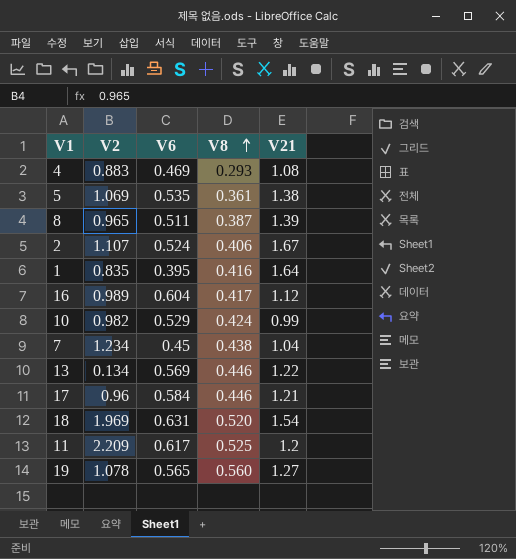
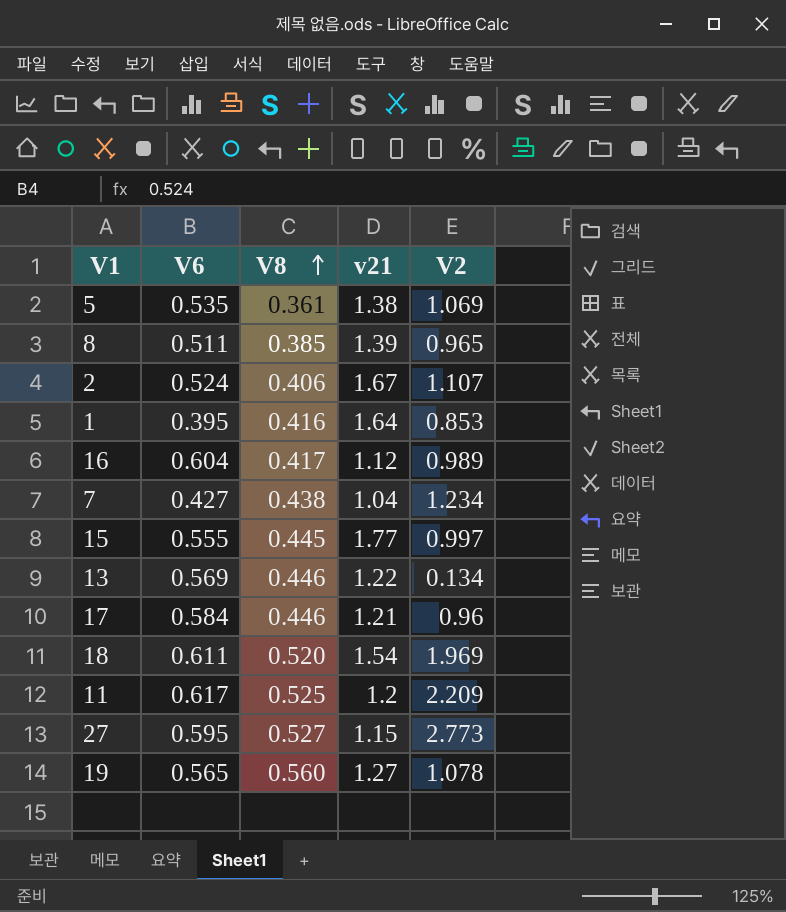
column name: V21 -> v21
column V2 | position: 2 -> 5
row 4: 0.883 | 0.469 | 0.293 | 1.08 -> none
row 10: 0.982 | 0.529 | 0.424 | 0.99 -> none
8 | V8: 0.387 -> 0.385
1 | V2: 0.835 -> 0.853
7 | V6: 0.45 -> 0.427
row 15: none -> 0.555 | 0.445 | 1.77 | 0.997
18 | V6: 0.631 -> 0.611
row 27: none -> 0.595 | 0.527 | 1.15 | 2.773

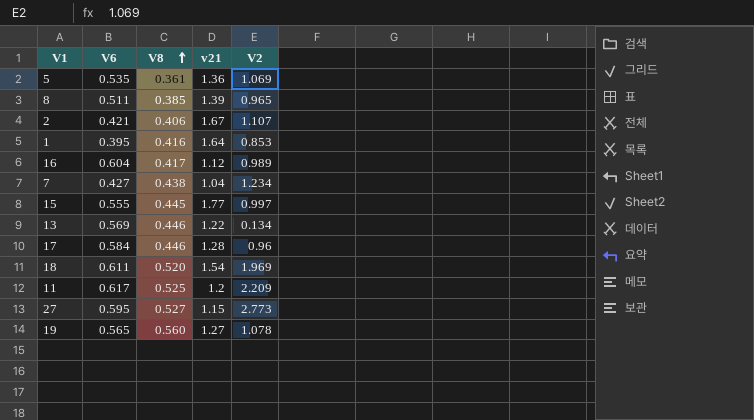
5 | v21: 1.38 -> 1.36
2 | V6: 0.524 -> 0.421
17 | v21: 1.21 -> 1.28

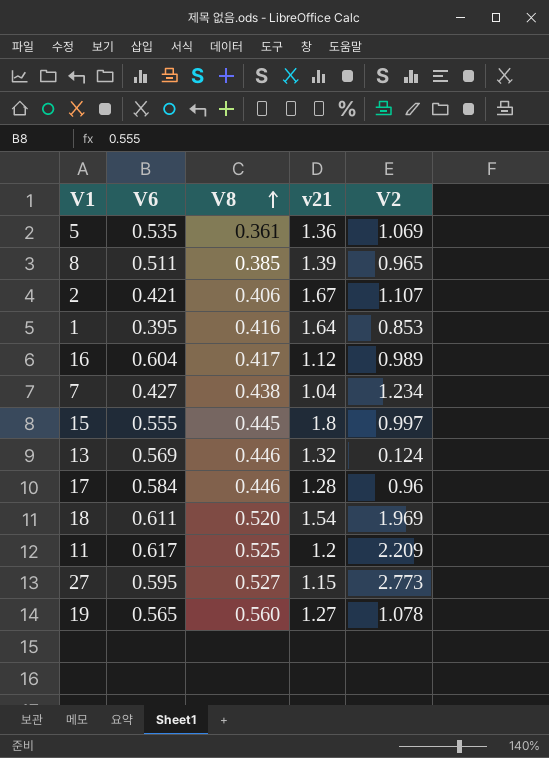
15 | v21: 1.77 -> 1.8
13 | v21: 1.22 -> 1.32
13 | V2: 0.134 -> 0.124

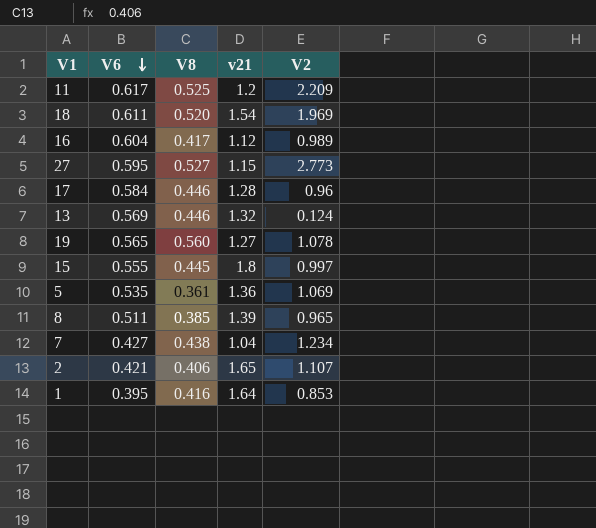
row order: V8 ascending -> V6 descending
2 | v21: 1.67 -> 1.65

